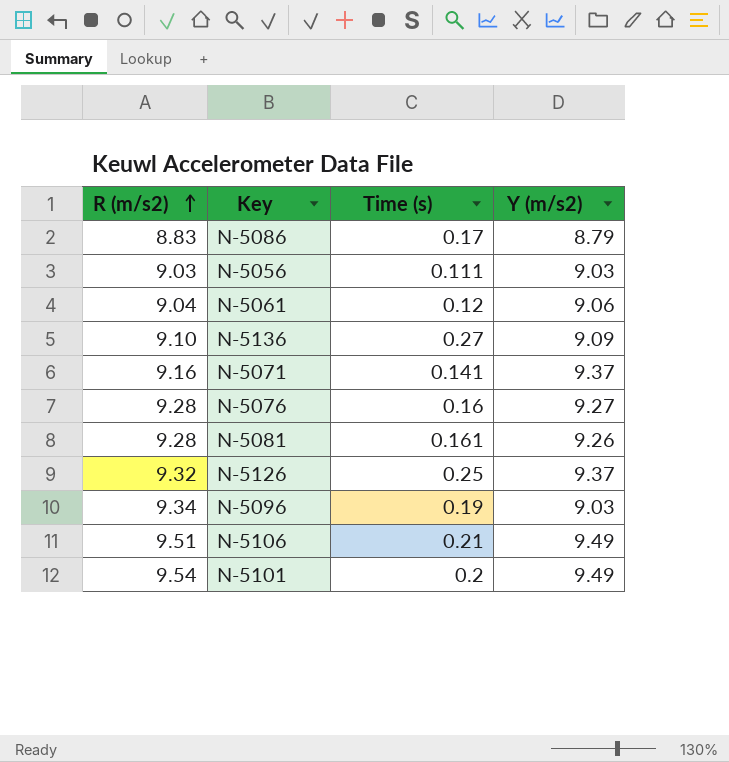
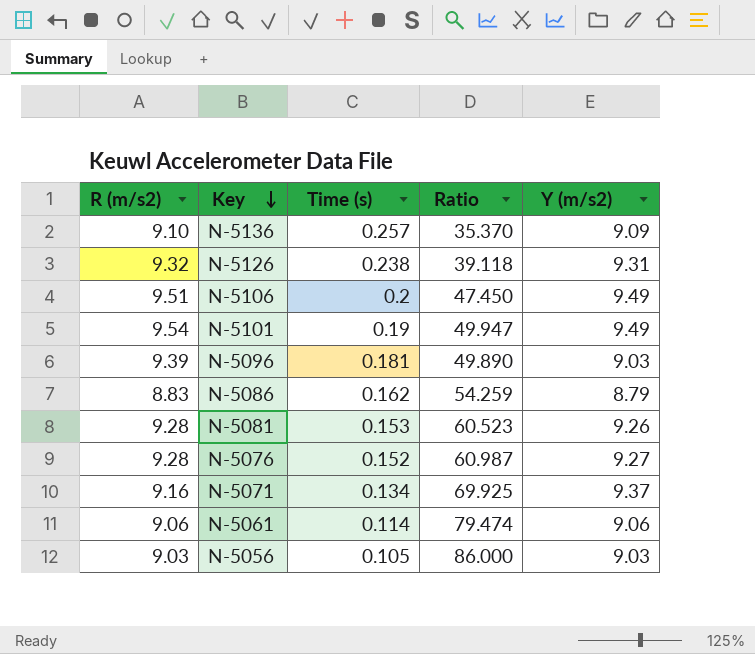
row order: R (m/s2) ascending -> Key descending
column Ratio | formula: none -> [Y (m/s2)] / [Time (s)]
N-5136 | Time (s): 0.27 -> 0.257
N-5126 | Time (s): 0.25 -> 0.238
N-5126 | Y (m/s2): 9.37 -> 9.31
N-5106 | Time (s): 0.21 -> 0.2
N-5101 | Time (s): 0.2 -> 0.19
N-5096 | R (m/s2): 9.34 -> 9.39
N-5096 | Time (s): 0.19 -> 0.181
N-5086 | Time (s): 0.17 -> 0.162
N-5081 | Time (s): 0.161 -> 0.153
N-5076 | Time (s): 0.16 -> 0.152
N-5071 | Time (s): 0.141 -> 0.134
N-5061 | R (m/s2): 9.04 -> 9.06
N-5061 | Time (s): 0.12 -> 0.114
N-5056 | Time (s): 0.111 -> 0.105

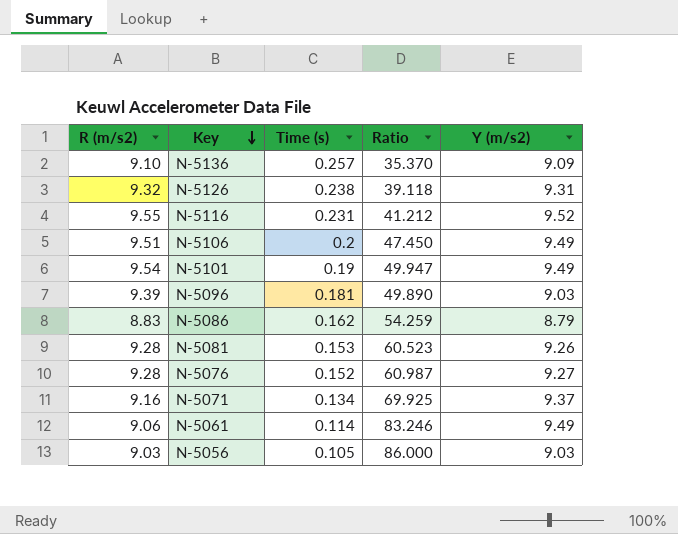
row N-5116: none -> 9.55 | 0.231 | 41.212 | 9.52
N-5061 | Ratio: 79.474 -> 83.246
N-5061 | Y (m/s2): 9.06 -> 9.49

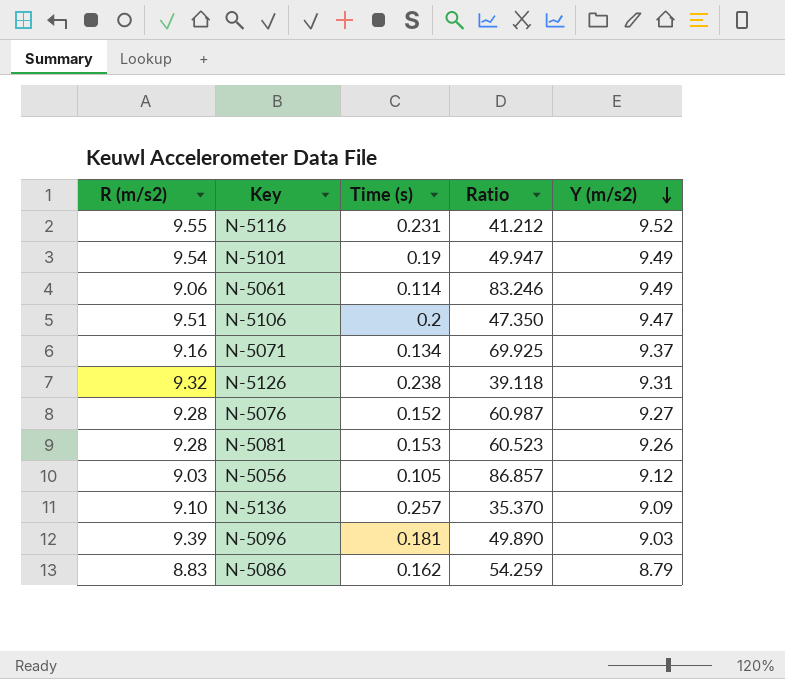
row order: Key descending -> Y (m/s2) descending
N-5106 | Ratio: 47.450 -> 47.350
N-5106 | Y (m/s2): 9.49 -> 9.47
N-5056 | Ratio: 86.000 -> 86.857
N-5056 | Y (m/s2): 9.03 -> 9.12

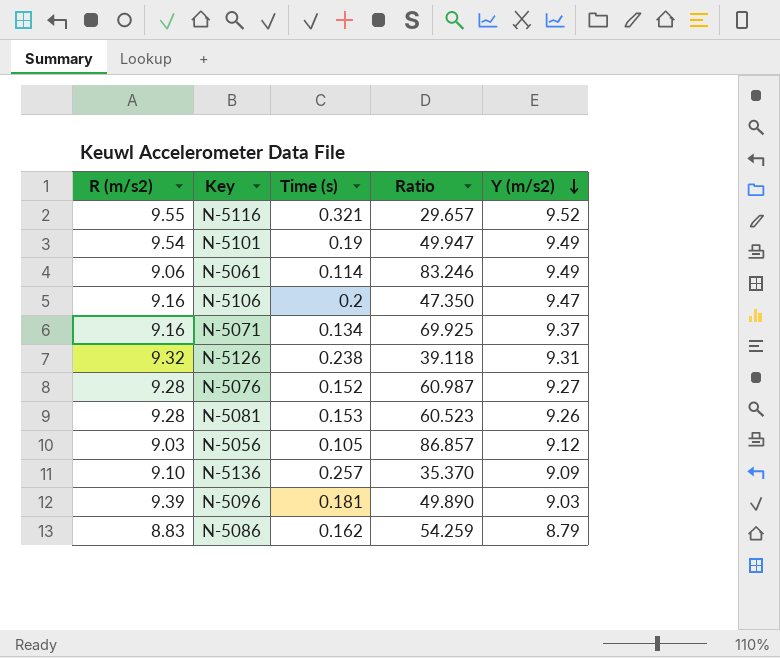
N-5116 | Time (s): 0.231 -> 0.321
N-5116 | Ratio: 41.212 -> 29.657
N-5106 | R (m/s2): 9.51 -> 9.16

